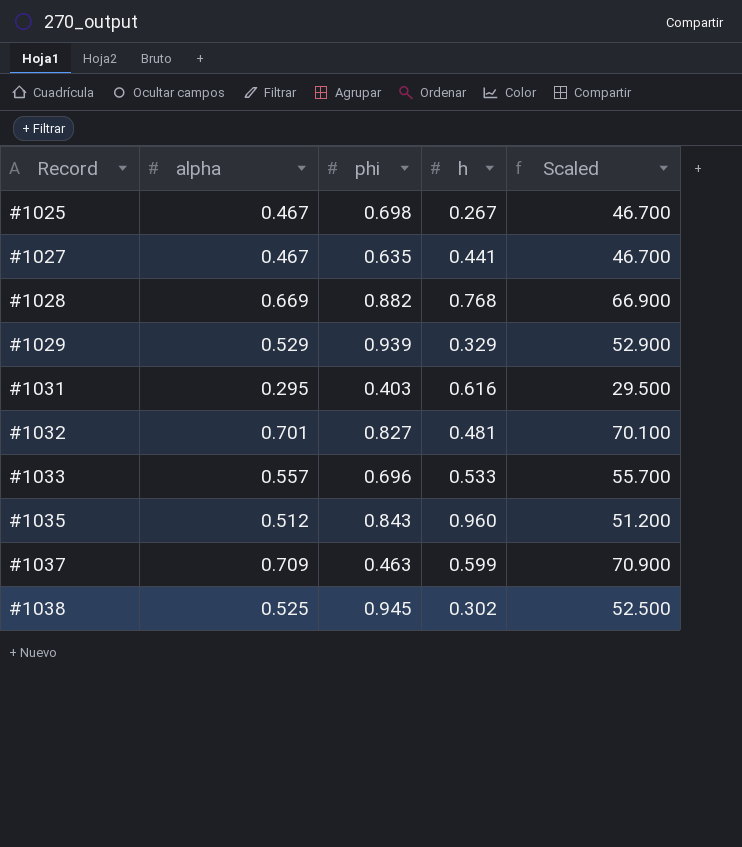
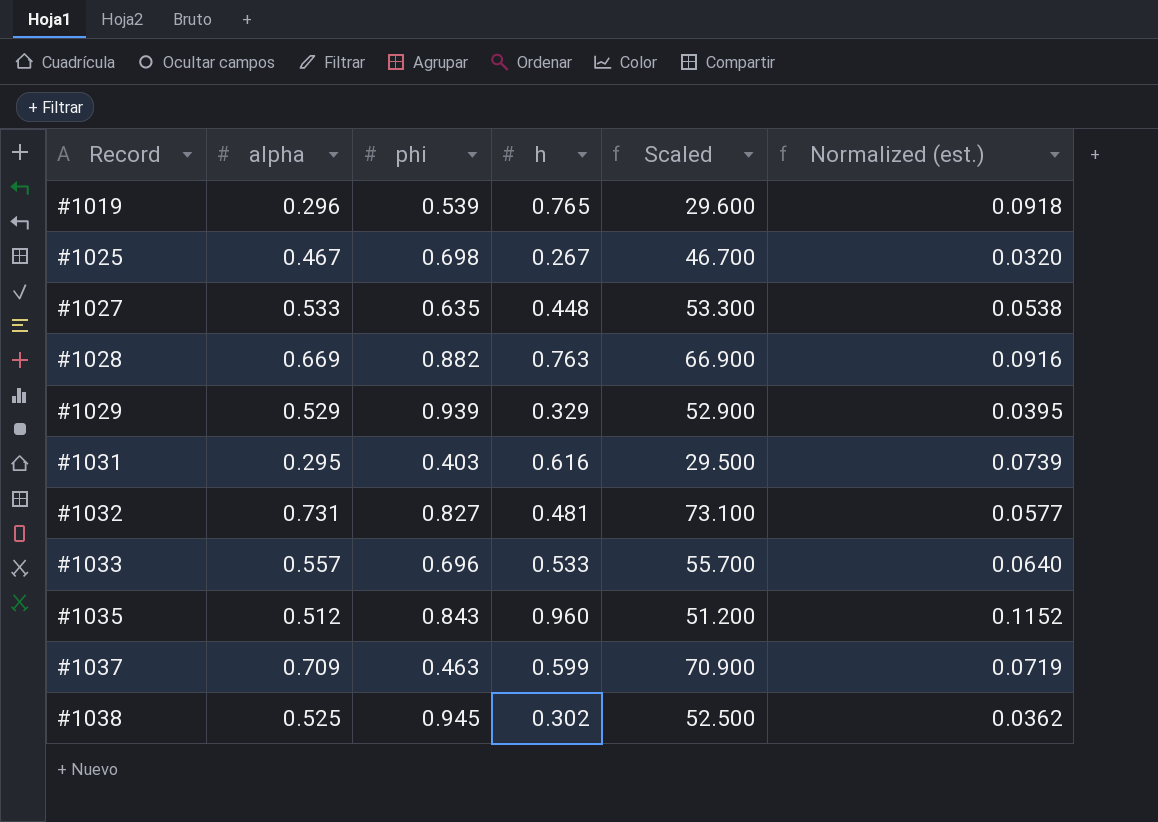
column Normalized (est.) | formula: none -> [h] * 0.12
row #1019: none -> 0.296 | 0.539 | 0.765 | 29.600 | 0.0918
#1027 | alpha: 0.467 -> 0.533
#1027 | h: 0.441 -> 0.448
#1027 | Scaled: 46.700 -> 53.300
#1028 | h: 0.768 -> 0.763
#1032 | alpha: 0.701 -> 0.731
#1032 | Scaled: 70.100 -> 73.100

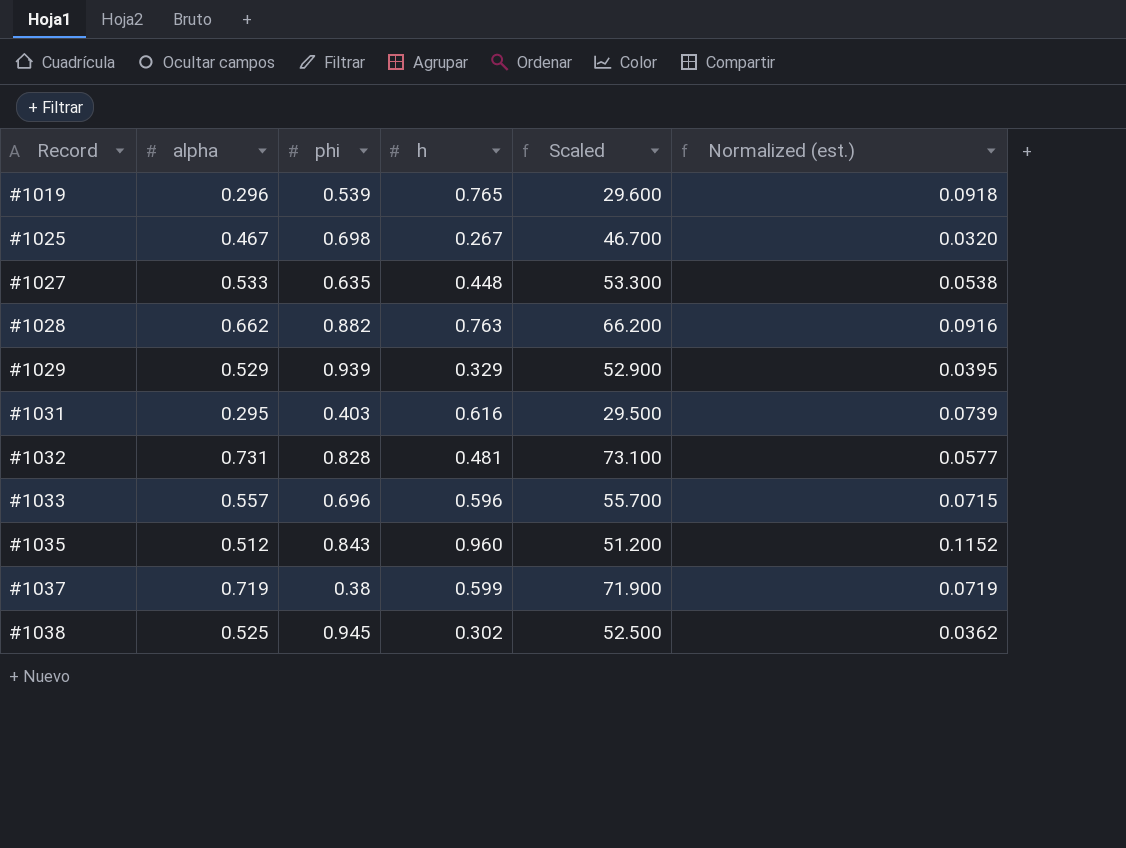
#1028 | alpha: 0.669 -> 0.662
#1028 | Scaled: 66.900 -> 66.200
#1032 | phi: 0.827 -> 0.828
#1033 | h: 0.533 -> 0.596
#1033 | Normalized (est.): 0.0640 -> 0.0715
#1037 | alpha: 0.709 -> 0.719
#1037 | phi: 0.463 -> 0.38
#1037 | Scaled: 70.900 -> 71.900

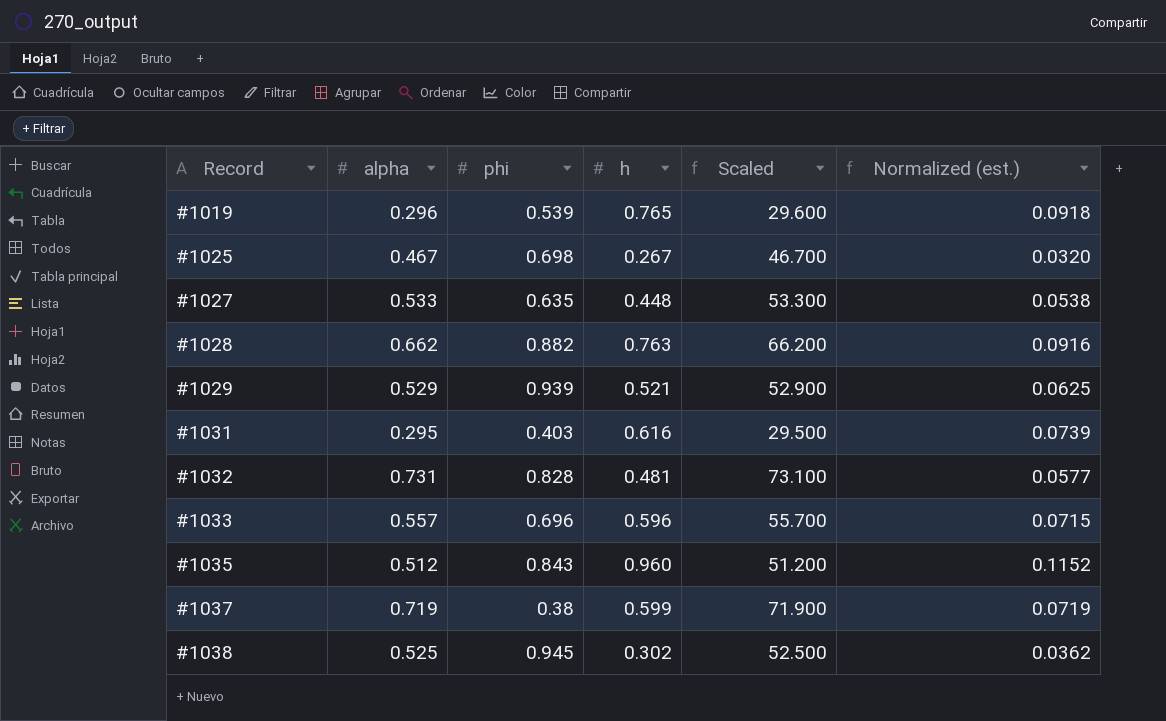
#1029 | h: 0.329 -> 0.521
#1029 | Normalized (est.): 0.0395 -> 0.0625

